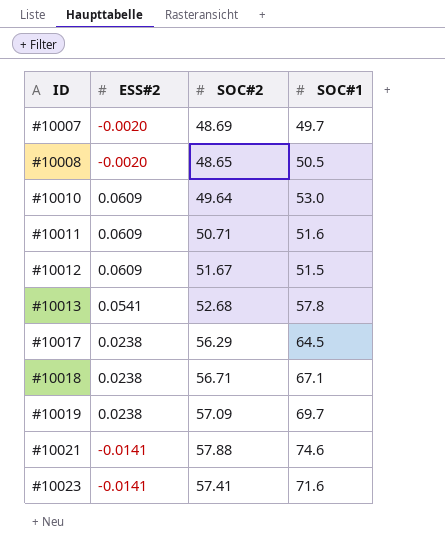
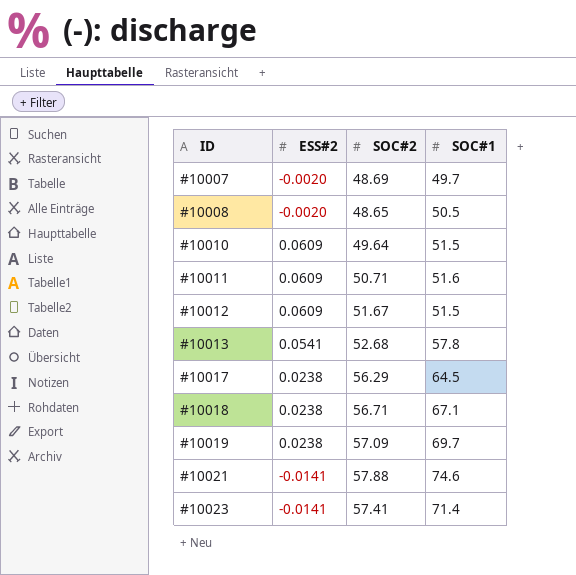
#10010 | SOC#1: 53.0 -> 51.5
#10023 | SOC#1: 71.6 -> 71.4

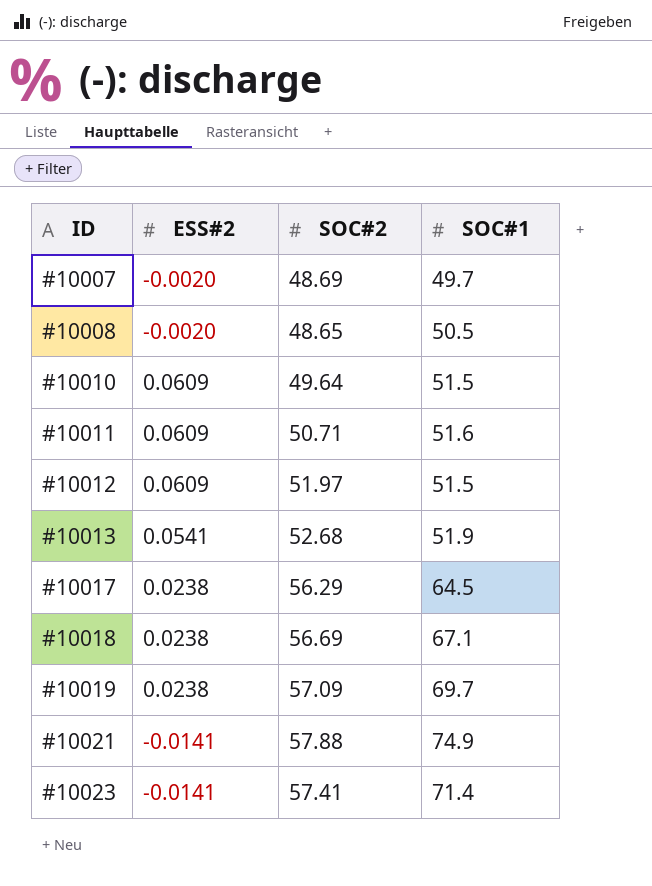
#10012 | SOC#2: 51.67 -> 51.97
#10013 | SOC#1: 57.8 -> 51.9
#10018 | SOC#2: 56.71 -> 56.69
#10021 | SOC#1: 74.6 -> 74.9

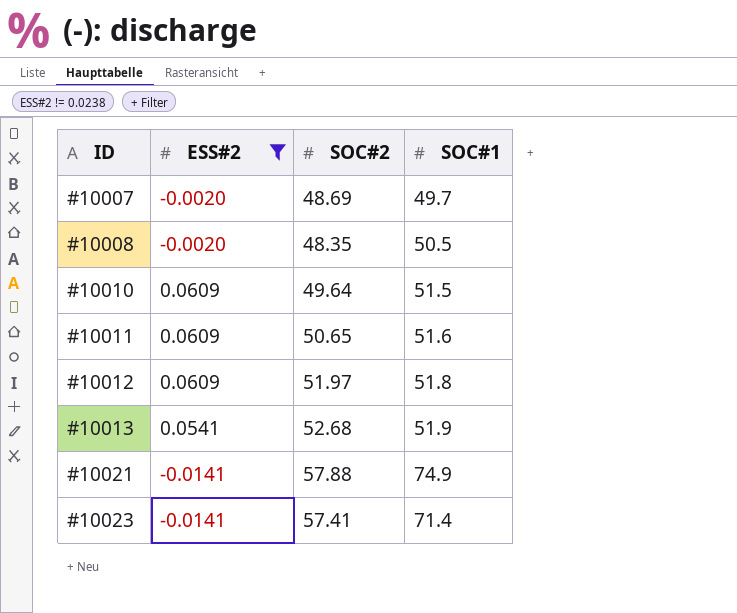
filter: none -> ESS#2 != 0.0238
#10008 | SOC#2: 48.65 -> 48.35
#10011 | SOC#2: 50.71 -> 50.65
#10012 | SOC#1: 51.5 -> 51.8

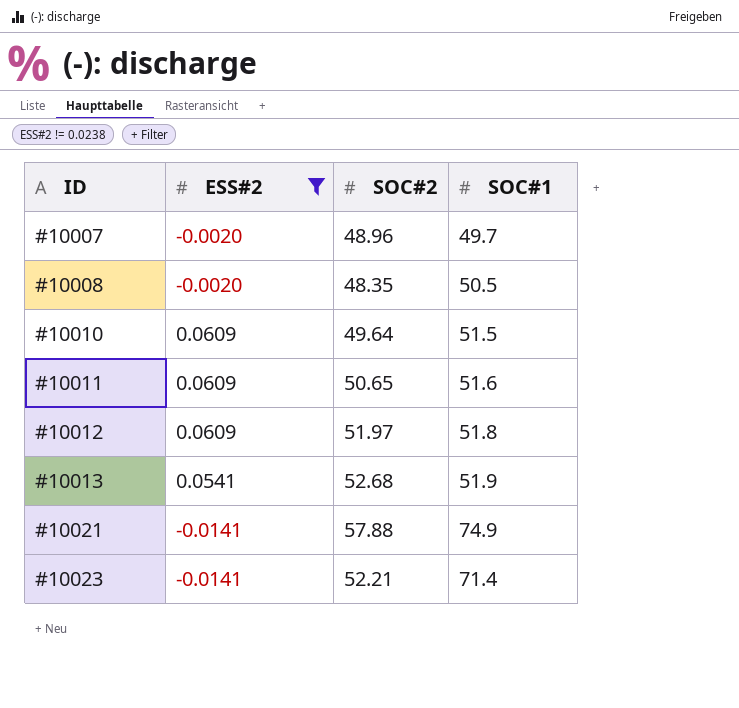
#10007 | SOC#2: 48.69 -> 48.96
#10023 | SOC#2: 57.41 -> 52.21

